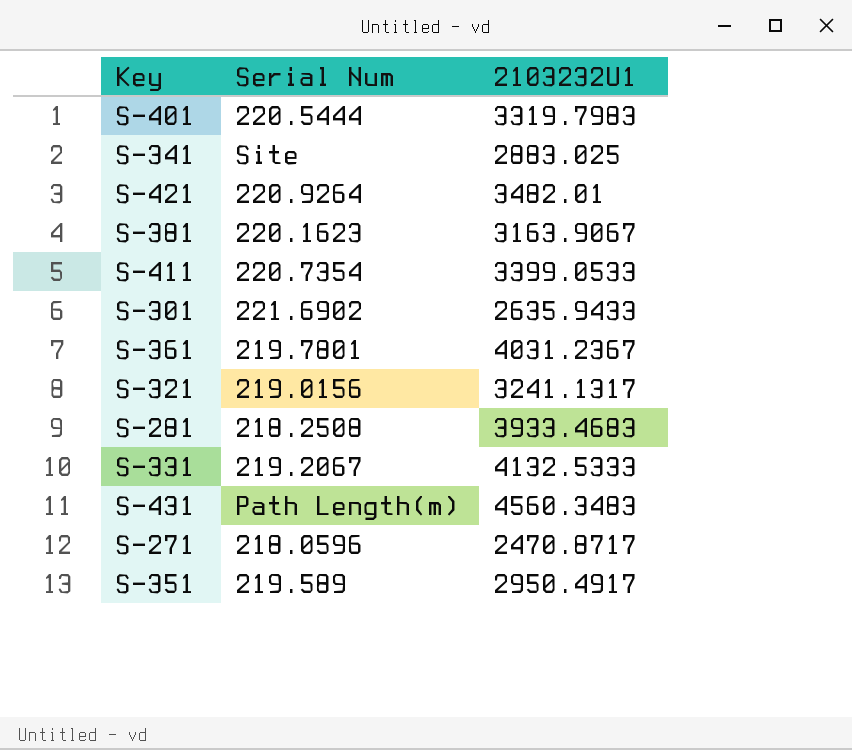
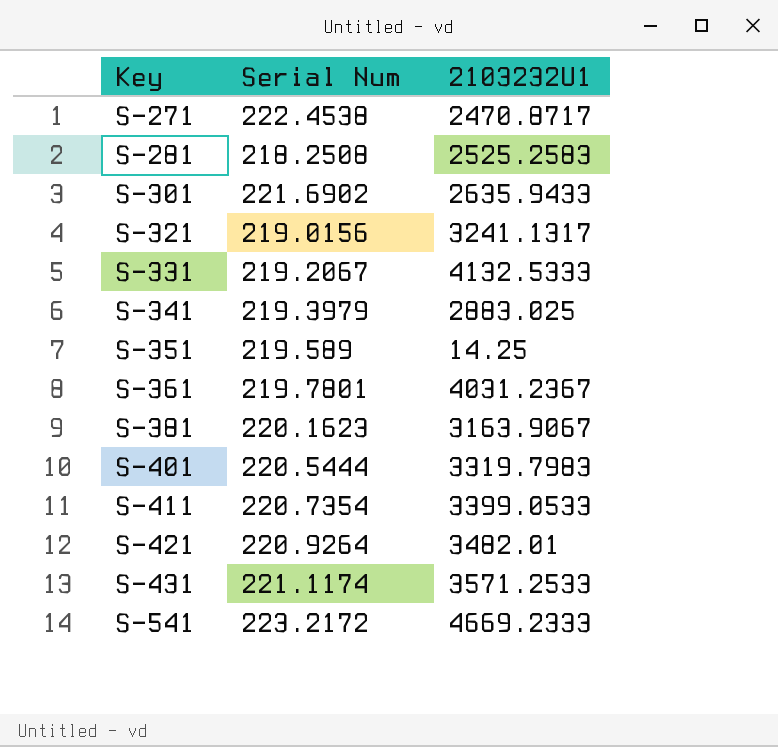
row order: none -> Key ascending
S-271 | Serial Num: 218.0596 -> 222.4538
S-281 | 2103232U1: 3933.4683 -> 2525.2583
S-341 | Serial Num: Site -> 219.3979
S-351 | 2103232U1: 2950.4917 -> 14.25
S-431 | Serial Num: Path Length(m) -> 221.1174
S-431 | 2103232U1: 4560.3483 -> 3571.2533
row S-541: none -> 223.2172 | 4669.2333

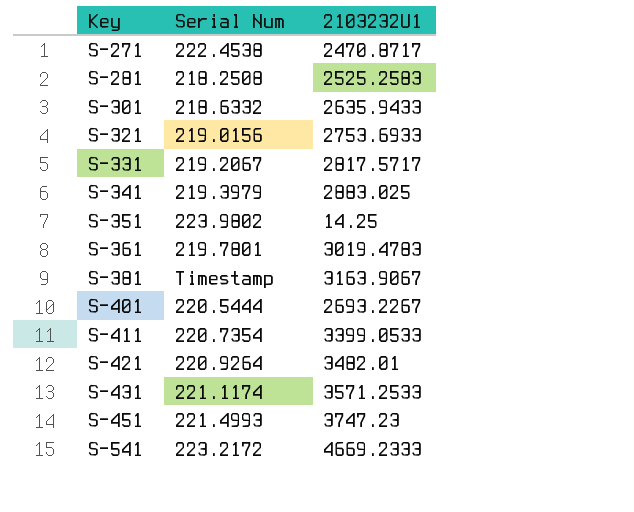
S-301 | Serial Num: 221.6902 -> 218.6332
S-321 | 2103232U1: 3241.1317 -> 2753.6933
S-331 | 2103232U1: 4132.5333 -> 2817.5717
S-351 | Serial Num: 219.589 -> 223.9802
S-361 | 2103232U1: 4031.2367 -> 3019.4783
S-381 | Serial Num: 220.1623 -> Timestamp
S-401 | 2103232U1: 3319.7983 -> 2693.2267
row S-451: none -> 221.4993 | 3747.23

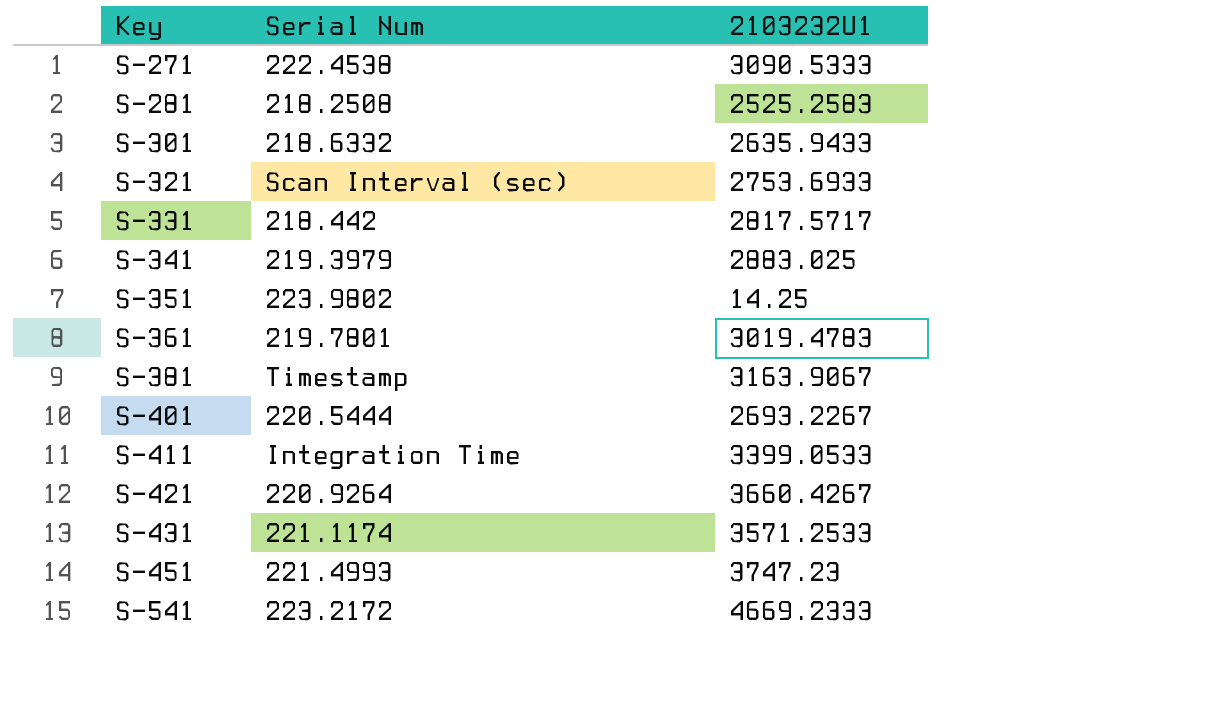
S-271 | 2103232U1: 2470.8717 -> 3090.5333
S-321 | Serial Num: 219.0156 -> Scan Interval (sec)
S-331 | Serial Num: 219.2067 -> 218.442
S-411 | Serial Num: 220.7354 -> Integration Time
S-421 | 2103232U1: 3482.01 -> 3660.4267

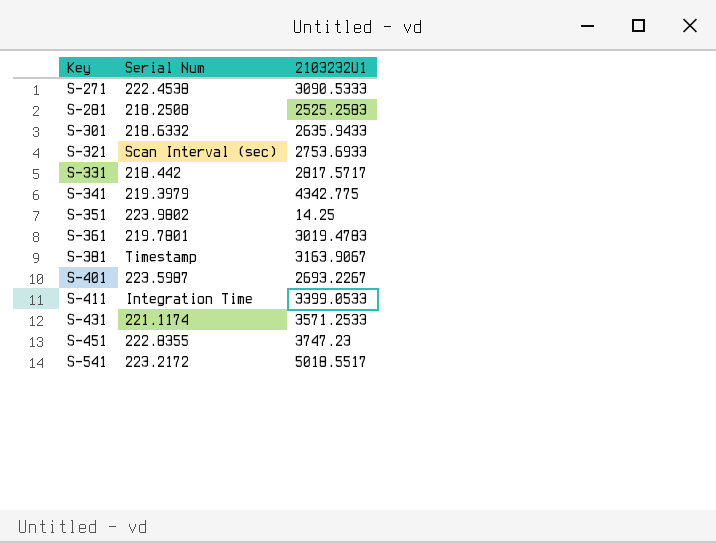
row S-421: 220.9264 | 3660.4267 -> none
S-341 | 2103232U1: 2883.025 -> 4342.775
S-401 | Serial Num: 220.5444 -> 223.5987
S-451 | Serial Num: 221.4993 -> 222.8355
S-541 | 2103232U1: 4669.2333 -> 5018.5517

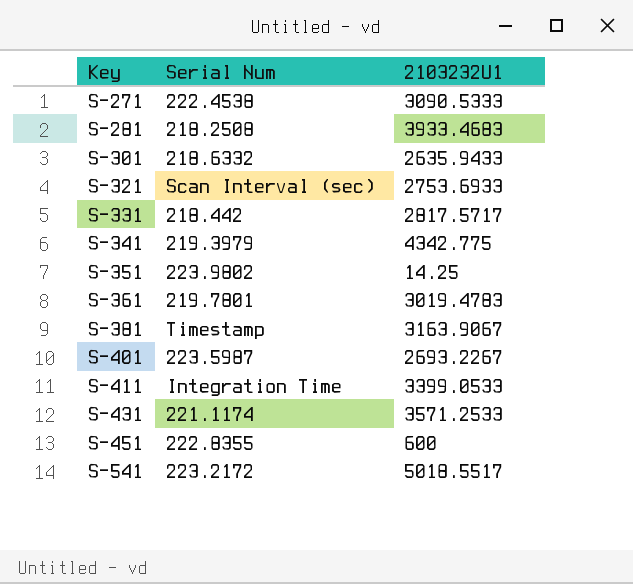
S-281 | 2103232U1: 2525.2583 -> 3933.4683
S-451 | 2103232U1: 3747.23 -> 600

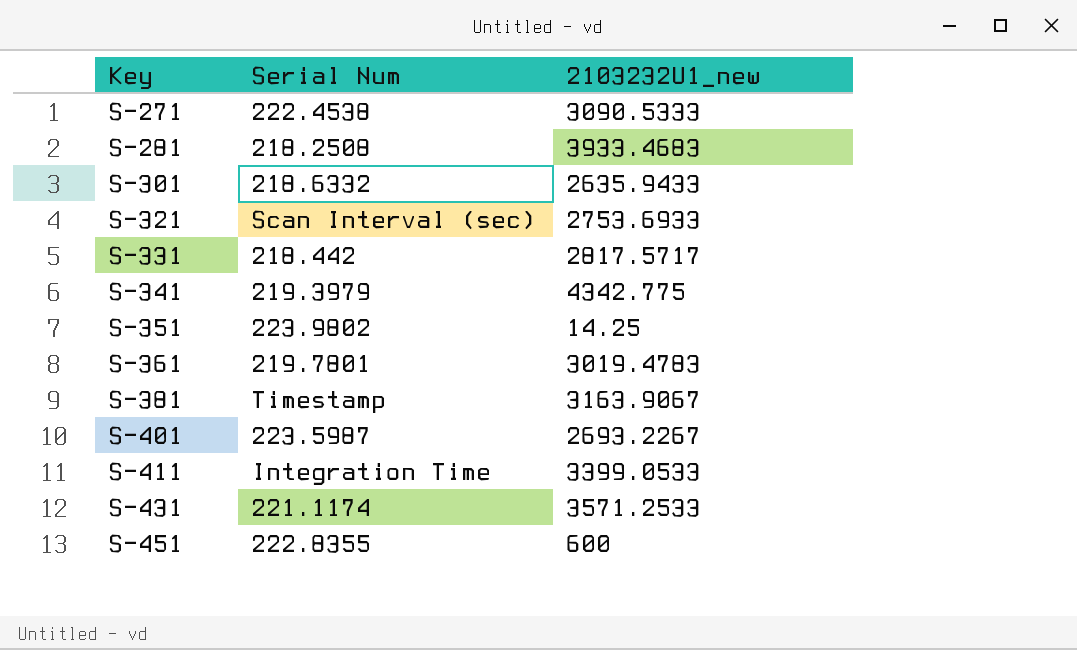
column name: 2103232U1 -> 2103232U1_new
row S-541: 223.2172 | 5018.5517 -> none

